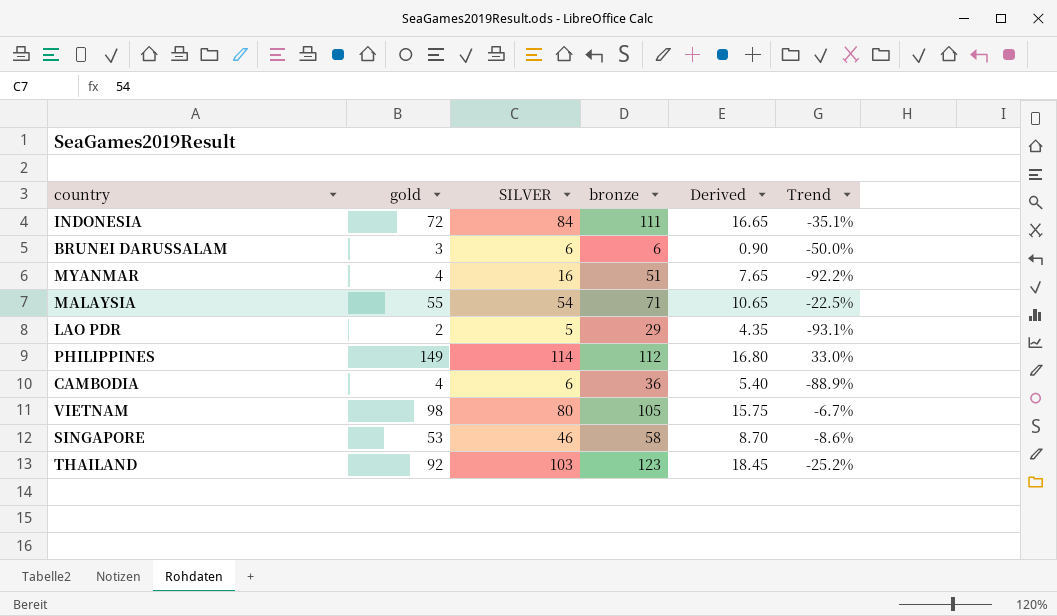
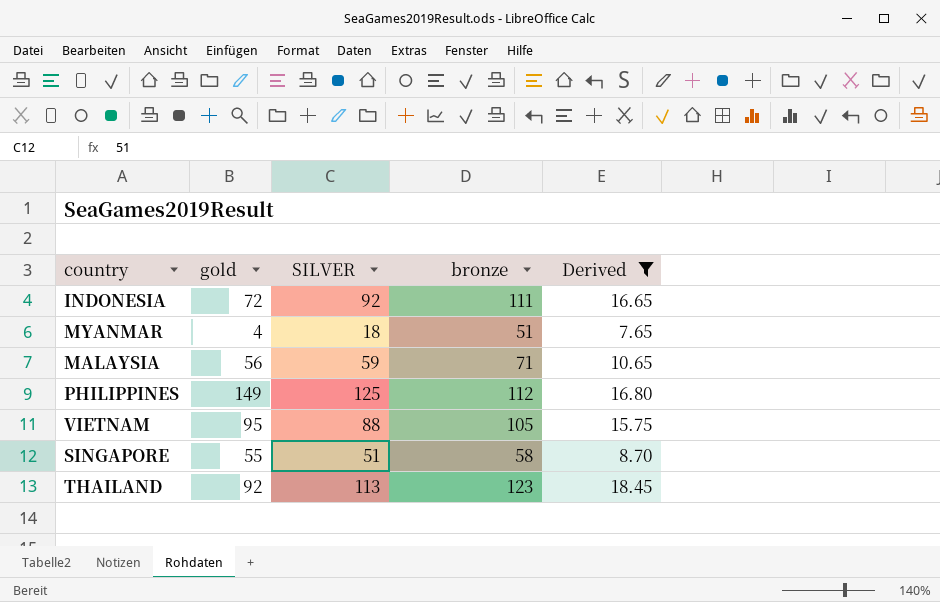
filter: none -> Derived >= 7.65
column Trend | formula: ([gold] - [bronze]) / [bronze] -> none
INDONESIA | SILVER: 84 -> 92
MYANMAR | SILVER: 16 -> 18
MALAYSIA | gold: 55 -> 56
MALAYSIA | SILVER: 54 -> 59
PHILIPPINES | SILVER: 114 -> 125
VIETNAM | gold: 98 -> 95
VIETNAM | SILVER: 80 -> 88
SINGAPORE | gold: 53 -> 55
SINGAPORE | SILVER: 46 -> 51
THAILAND | SILVER: 103 -> 113

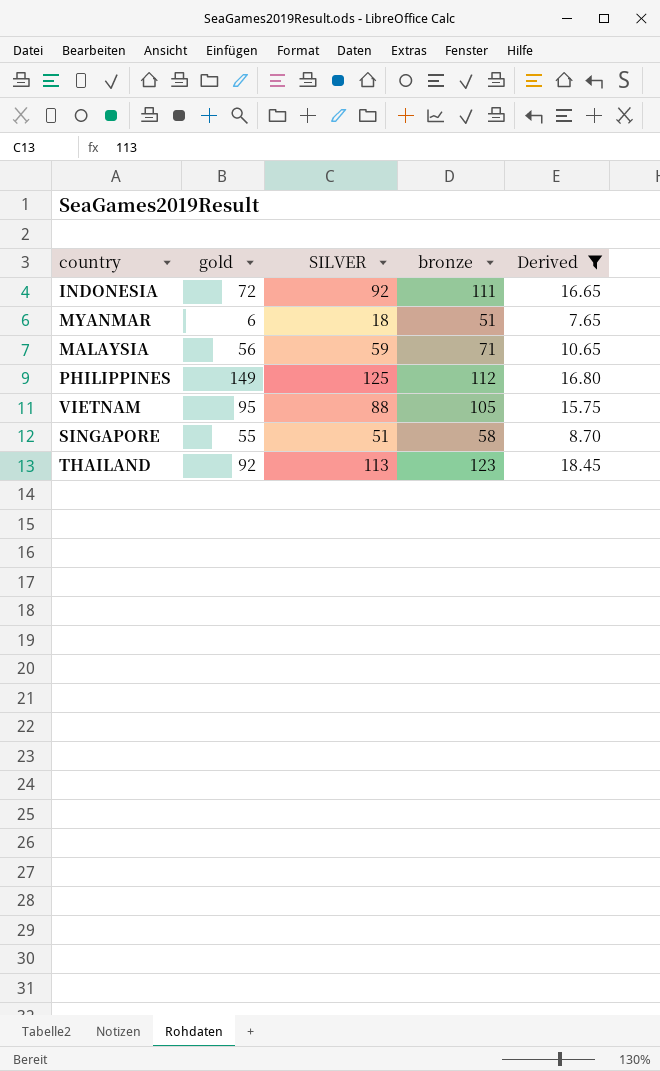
MYANMAR | gold: 4 -> 6

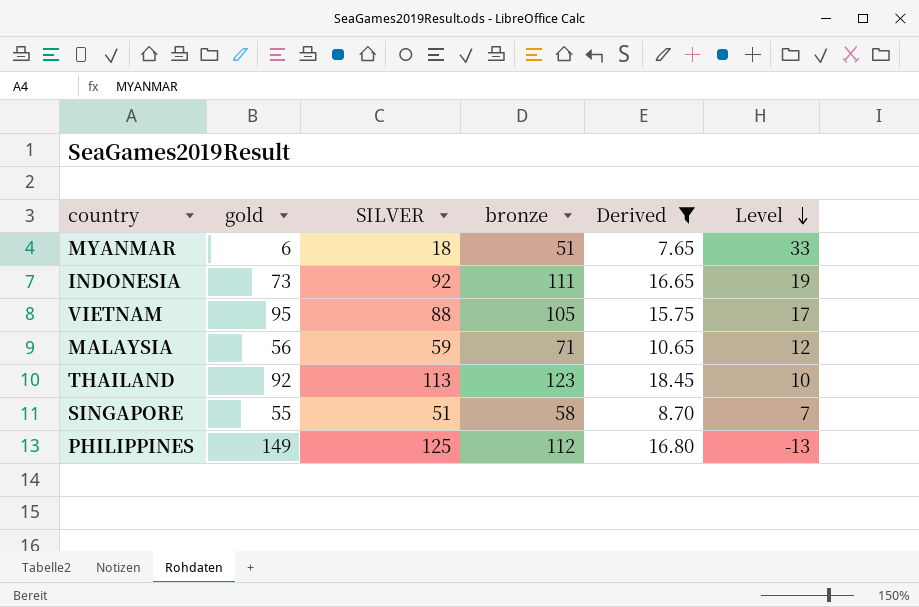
row order: none -> Level descending
column Level | formula: none -> [bronze] - [SILVER]
INDONESIA | gold: 72 -> 73

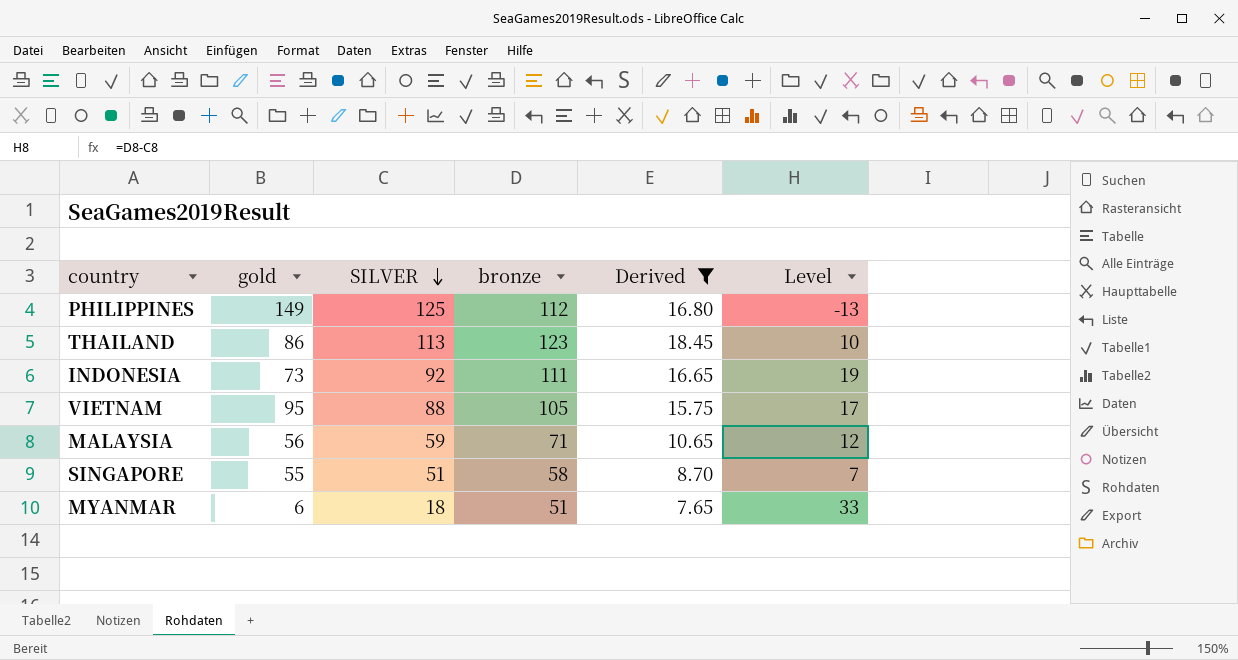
row order: Level descending -> SILVER descending
THAILAND | gold: 92 -> 86

